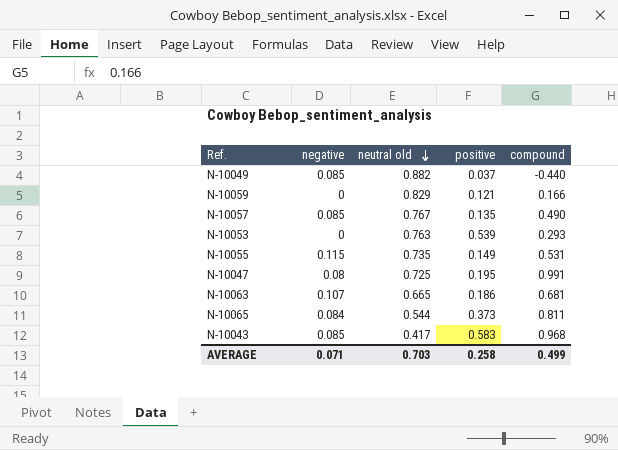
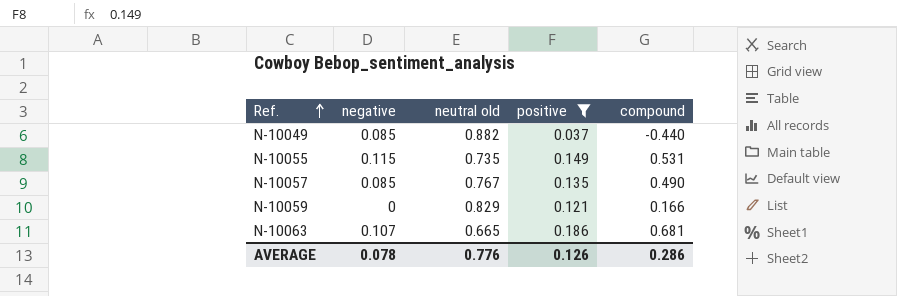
filter: none -> positive <= 0.186
row order: neutral old descending -> Ref. ascending
AVERAGE | negative: 0.071 -> 0.078
AVERAGE | neutral old: 0.703 -> 0.776
AVERAGE | positive: 0.258 -> 0.126
AVERAGE | compound: 0.499 -> 0.286

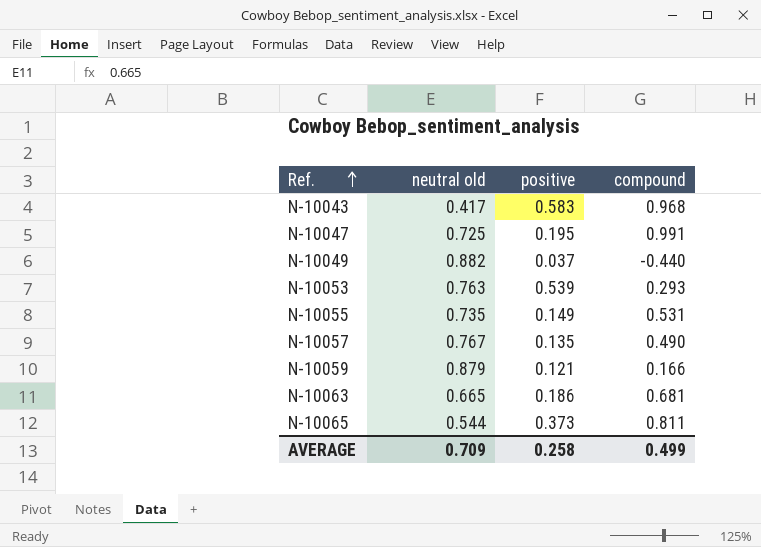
filter: positive <= 0.186 -> none
column negative | position: 2 -> none
N-10059 | neutral old: 0.829 -> 0.879
AVERAGE | neutral old: 0.776 -> 0.709
AVERAGE | positive: 0.126 -> 0.258
AVERAGE | compound: 0.286 -> 0.499

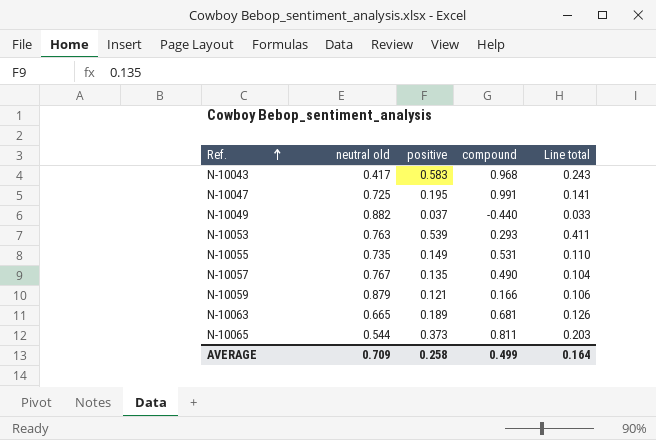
column Line total | formula: none -> [neutral old] * [positive]
N-10063 | positive: 0.186 -> 0.189

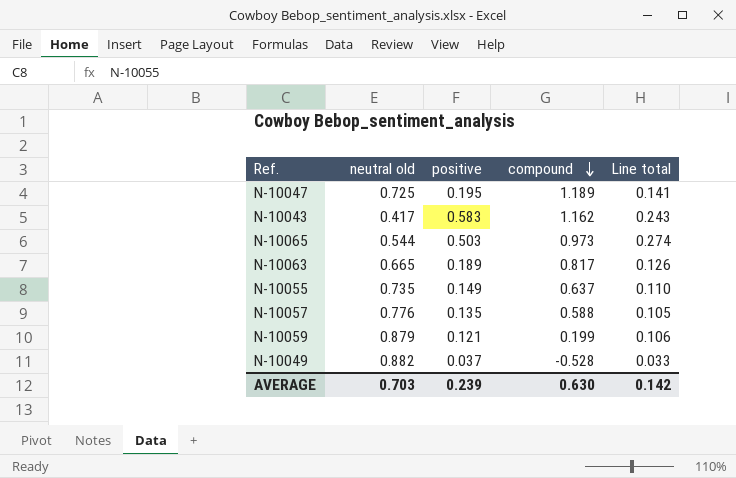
row order: Ref. ascending -> compound descending
row N-10053: 0.763 | 0.539 | 0.293 | 0.411 -> none
N-10047 | compound: 0.991 -> 1.189
N-10043 | compound: 0.968 -> 1.162
N-10065 | positive: 0.373 -> 0.503
N-10065 | compound: 0.811 -> 0.973
N-10065 | Line total: 0.203 -> 0.274
N-10063 | compound: 0.681 -> 0.817
N-10055 | compound: 0.531 -> 0.637
N-10057 | neutral old: 0.767 -> 0.776
N-10057 | compound: 0.490 -> 0.588
N-10057 | Line total: 0.104 -> 0.105
N-10059 | compound: 0.166 -> 0.199
N-10049 | compound: -0.440 -> -0.528
AVERAGE | neutral old: 0.709 -> 0.703
AVERAGE | positive: 0.258 -> 0.239
AVERAGE | compound: 0.499 -> 0.630
AVERAGE | Line total: 0.164 -> 0.142

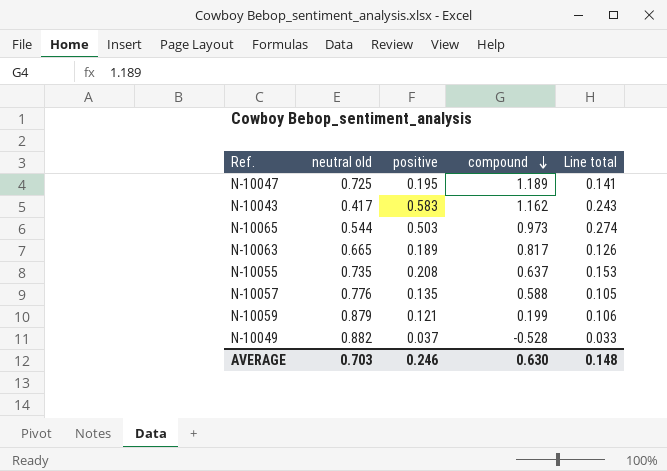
N-10055 | positive: 0.149 -> 0.208
N-10055 | Line total: 0.110 -> 0.153
AVERAGE | positive: 0.239 -> 0.246
AVERAGE | Line total: 0.142 -> 0.148

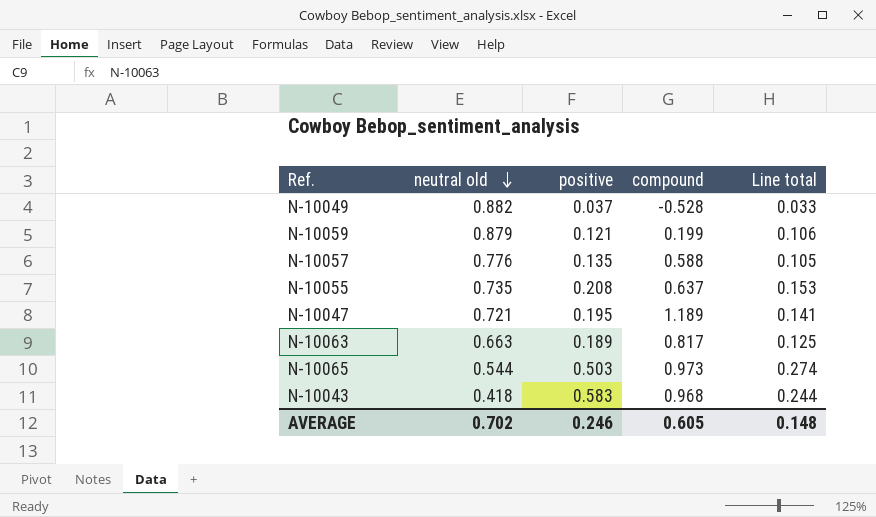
row order: compound descending -> neutral old descending
N-10047 | neutral old: 0.725 -> 0.721
N-10063 | neutral old: 0.665 -> 0.663
N-10063 | Line total: 0.126 -> 0.125
N-10043 | neutral old: 0.417 -> 0.418
N-10043 | compound: 1.162 -> 0.968
N-10043 | Line total: 0.243 -> 0.244
AVERAGE | neutral old: 0.703 -> 0.702
AVERAGE | compound: 0.630 -> 0.605

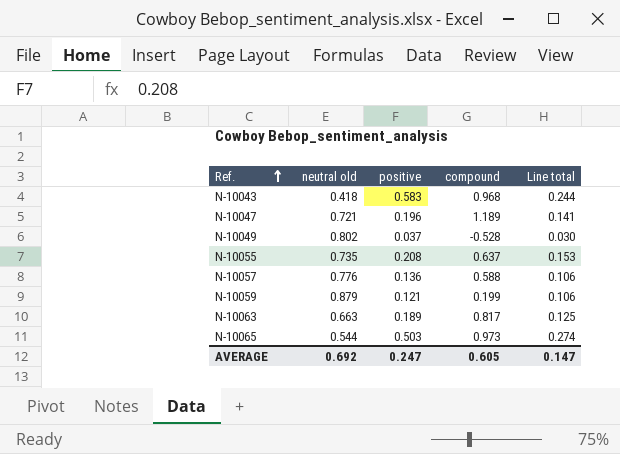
row order: neutral old descending -> Ref. ascending
N-10047 | positive: 0.195 -> 0.196
N-10049 | neutral old: 0.882 -> 0.802
N-10049 | Line total: 0.033 -> 0.030
N-10057 | positive: 0.135 -> 0.136
N-10057 | Line total: 0.105 -> 0.106
AVERAGE | neutral old: 0.702 -> 0.692
AVERAGE | positive: 0.246 -> 0.247
AVERAGE | Line total: 0.148 -> 0.147

